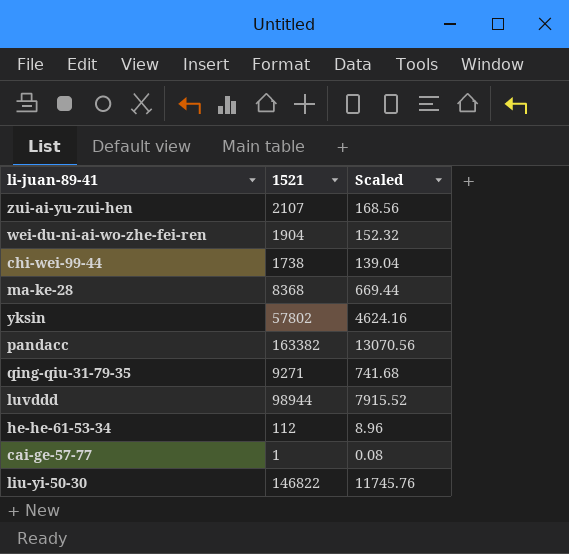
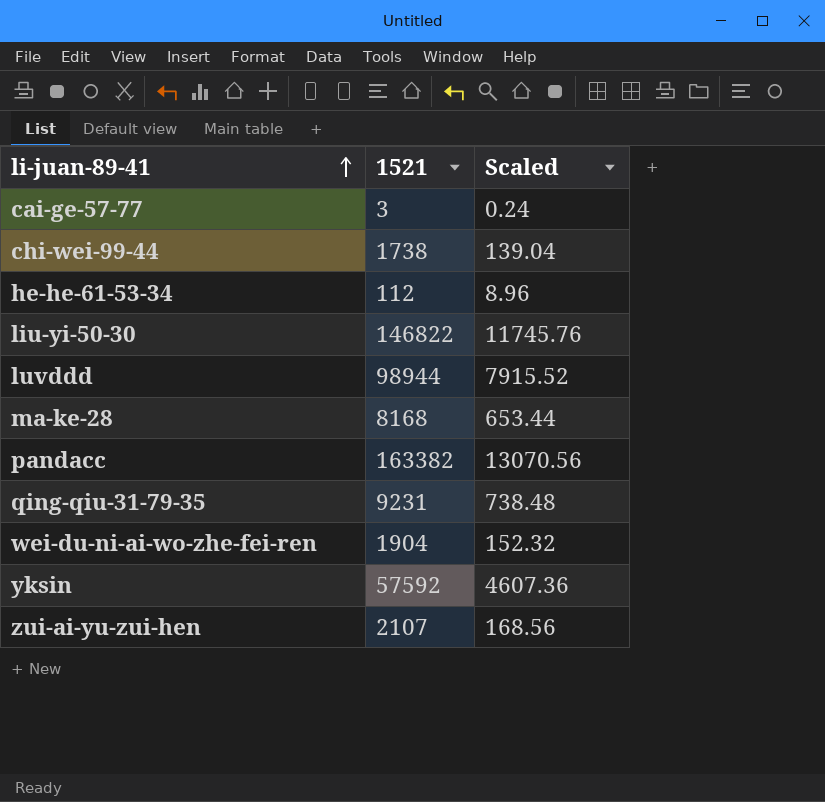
row order: none -> li-juan-89-41 ascending
cai-ge-57-77 | 1521: 1 -> 3
cai-ge-57-77 | Scaled: 0.08 -> 0.24
ma-ke-28 | 1521: 8368 -> 8168
ma-ke-28 | Scaled: 669.44 -> 653.44
qing-qiu-31-79-35 | 1521: 9271 -> 9231
qing-qiu-31-79-35 | Scaled: 741.68 -> 738.48
yksin | 1521: 57802 -> 57592
yksin | Scaled: 4624.16 -> 4607.36

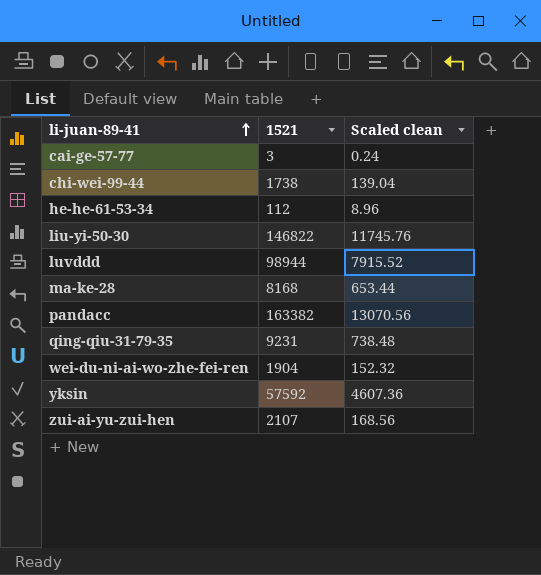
column name: Scaled -> Scaled clean

